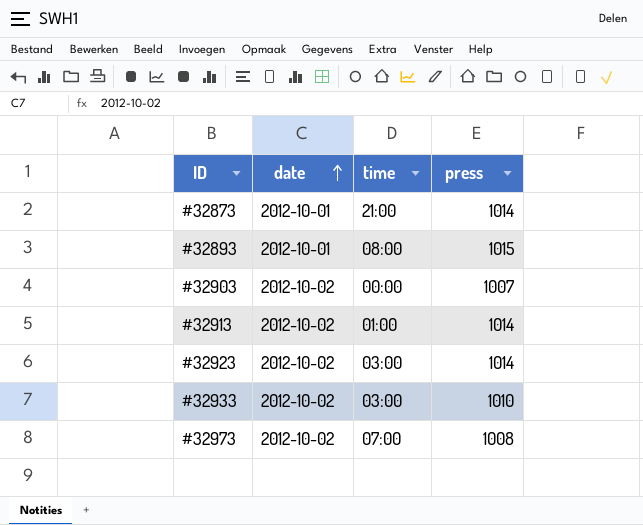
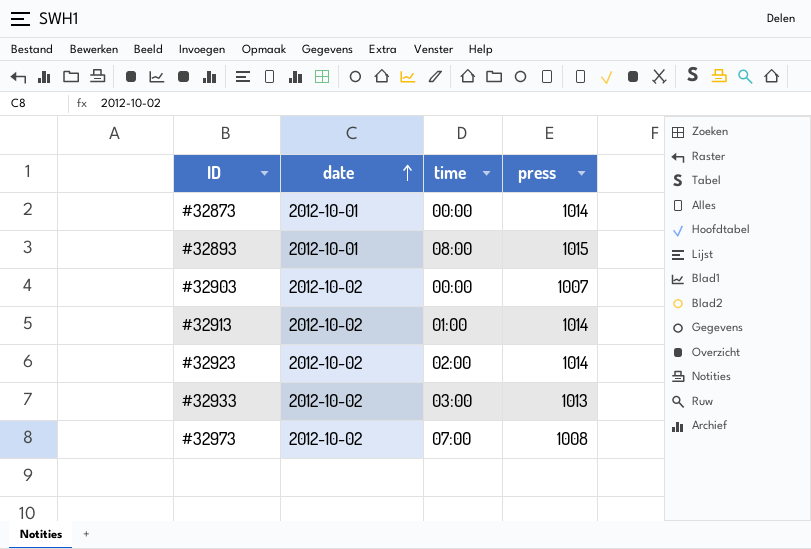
#32873 | time: 21:00 -> 00:00
#32923 | time: 03:00 -> 02:00
#32933 | press: 1010 -> 1013

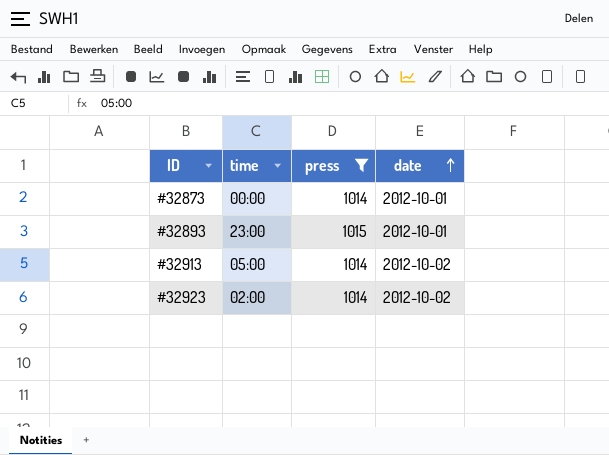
filter: none -> press >= 1014
column date | position: 2 -> 4
#32893 | time: 08:00 -> 23:00
#32913 | time: 01:00 -> 05:00

